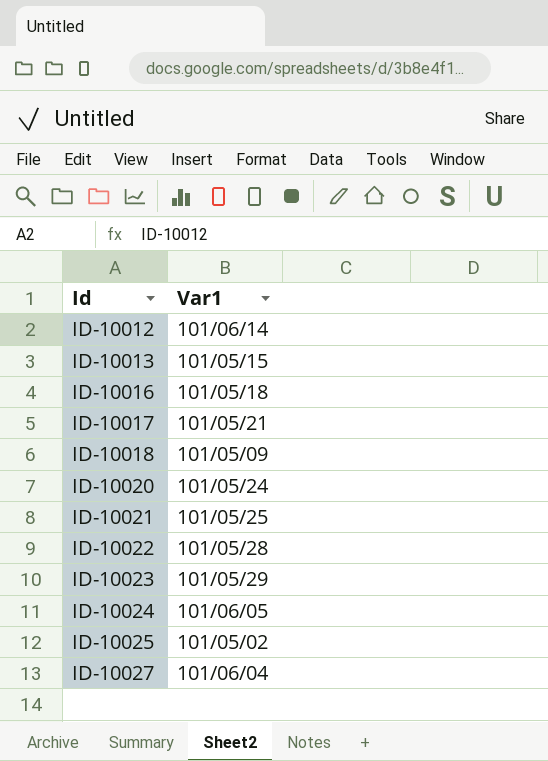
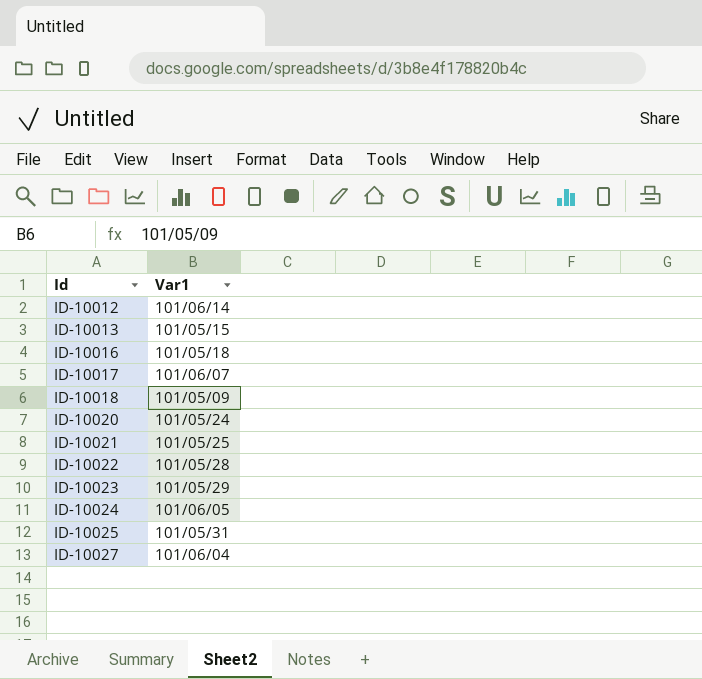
ID-10017 | Var1: 101/05/21 -> 101/06/07
ID-10025 | Var1: 101/05/02 -> 101/05/31

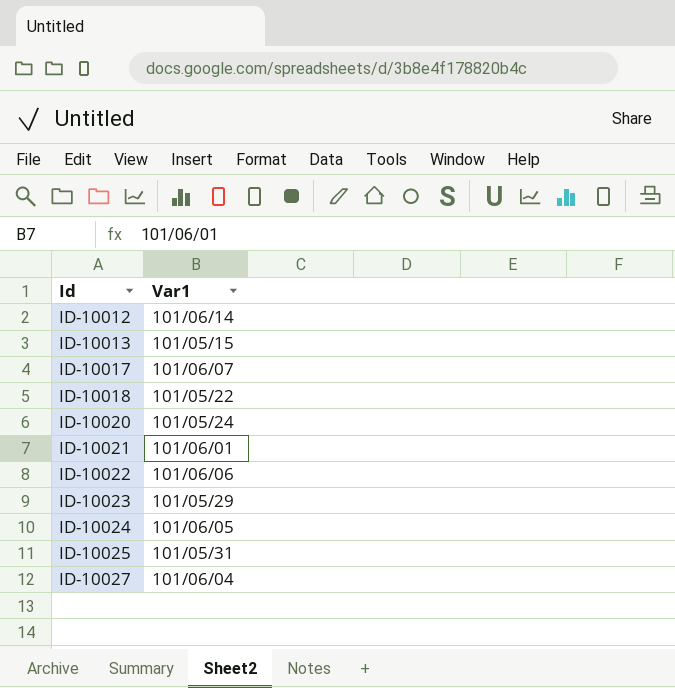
row ID-10016: 101/05/18 -> none
ID-10018 | Var1: 101/05/09 -> 101/05/22
ID-10021 | Var1: 101/05/25 -> 101/06/01
ID-10022 | Var1: 101/05/28 -> 101/06/06

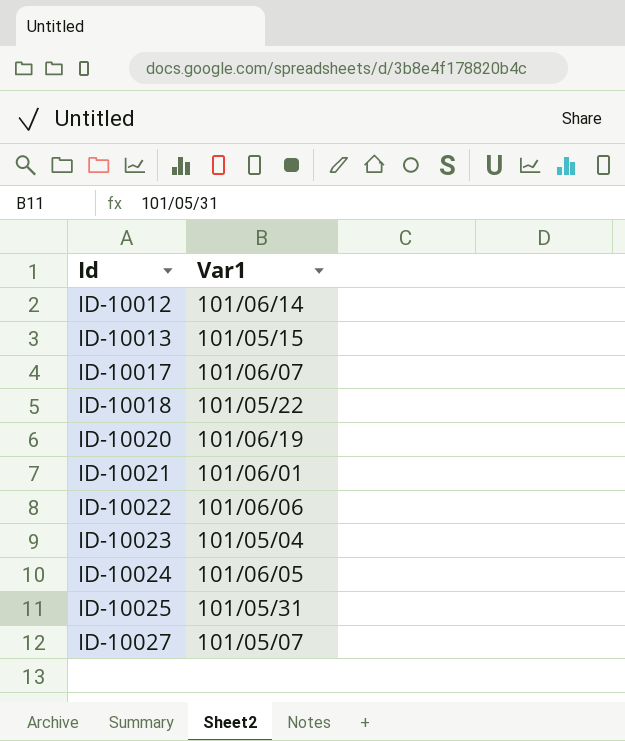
ID-10020 | Var1: 101/05/24 -> 101/06/19
ID-10023 | Var1: 101/05/29 -> 101/05/04
ID-10027 | Var1: 101/06/04 -> 101/05/07

